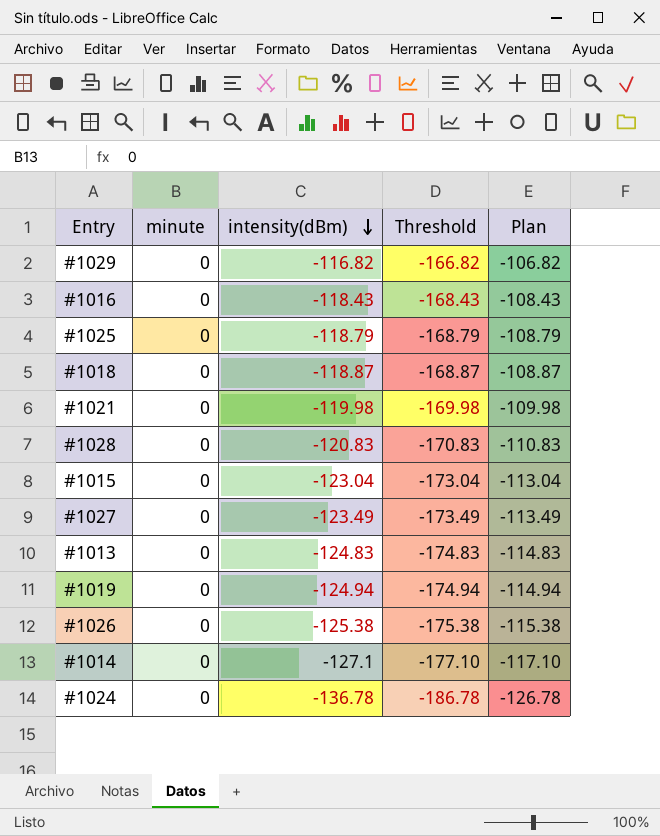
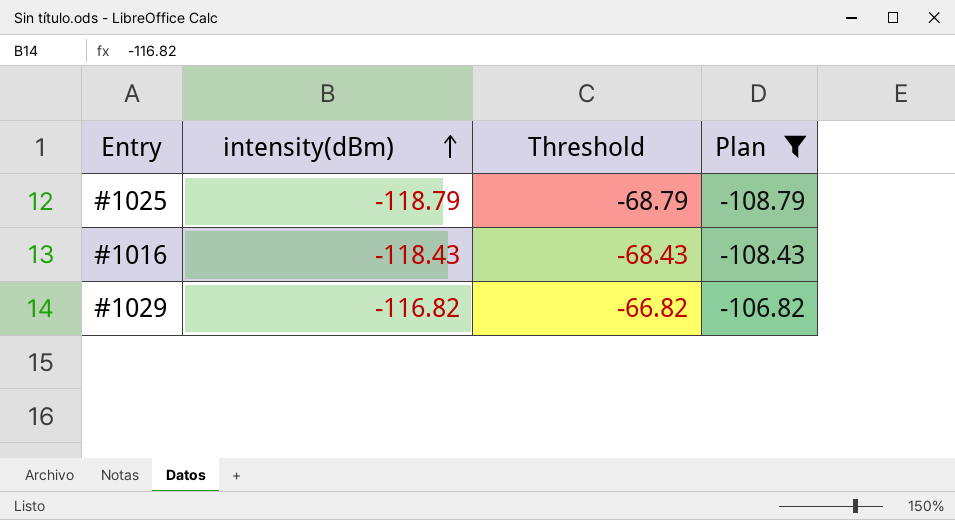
filter: none -> Plan >= -108.79
row order: intensity(dBm) descending -> intensity(dBm) ascending
column minute | position: 2 -> none
column Threshold | formula: [intensity(dBm)] - 50 -> [intensity(dBm)] + 50

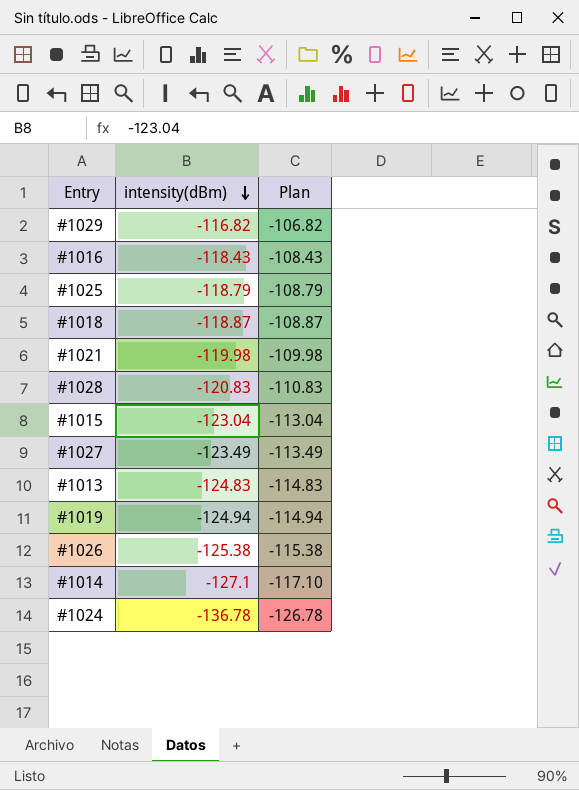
filter: Plan >= -108.79 -> none
row order: intensity(dBm) ascending -> intensity(dBm) descending
column Threshold | formula: [intensity(dBm)] + 50 -> none

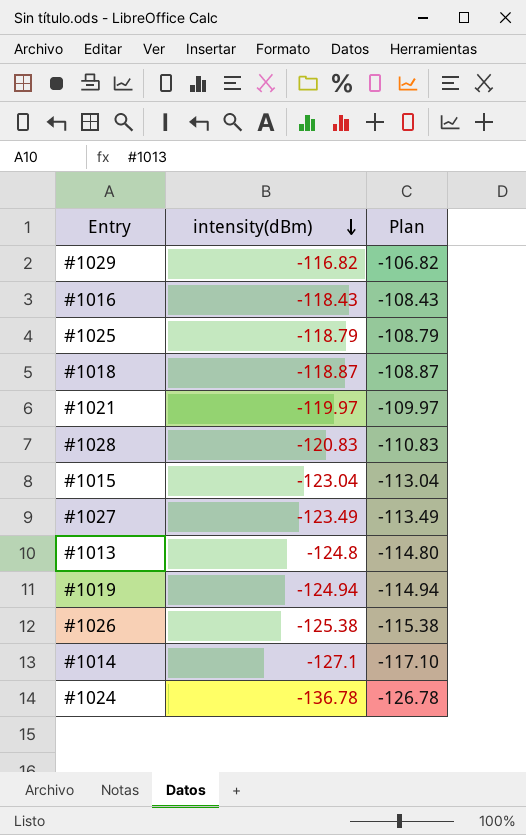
#1021 | intensity(dBm): -119.98 -> -119.97
#1021 | Plan: -109.98 -> -109.97
#1013 | intensity(dBm): -124.83 -> -124.8
#1013 | Plan: -114.83 -> -114.80

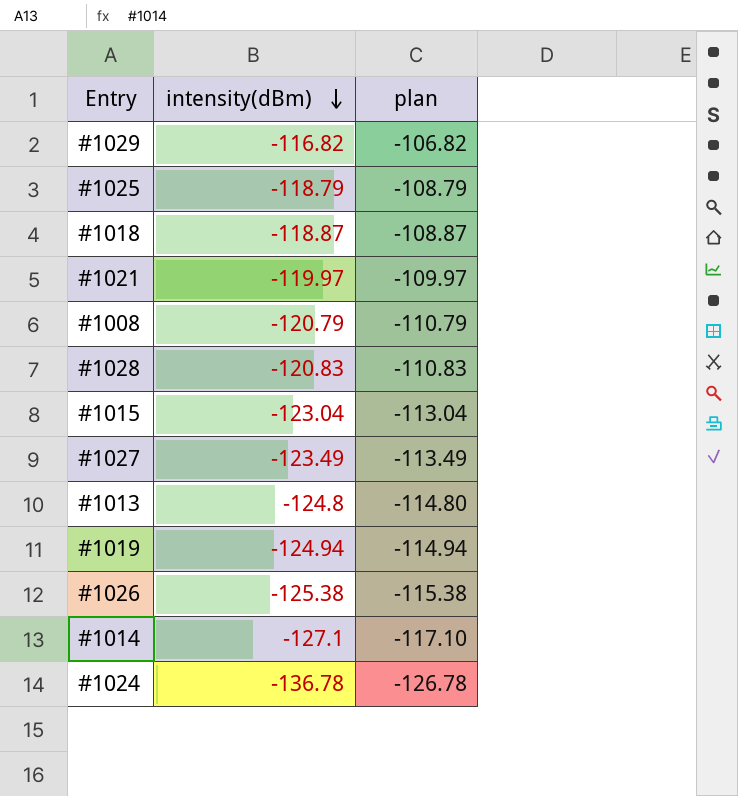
column name: Plan -> plan
row #1016: -118.43 | -108.43 -> none
row #1008: none -> -120.79 | -110.79

